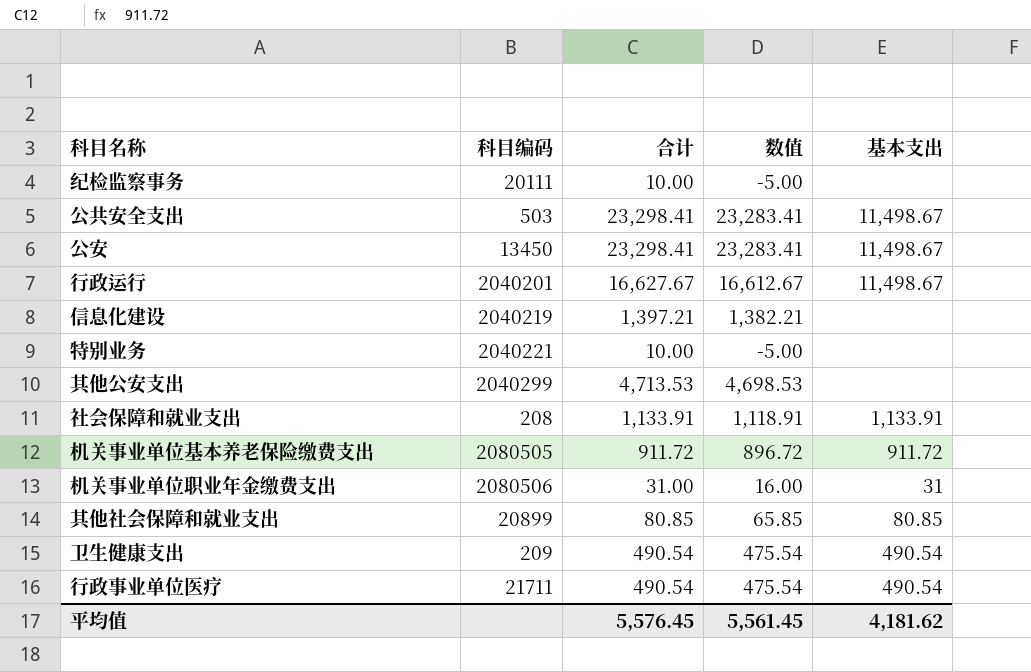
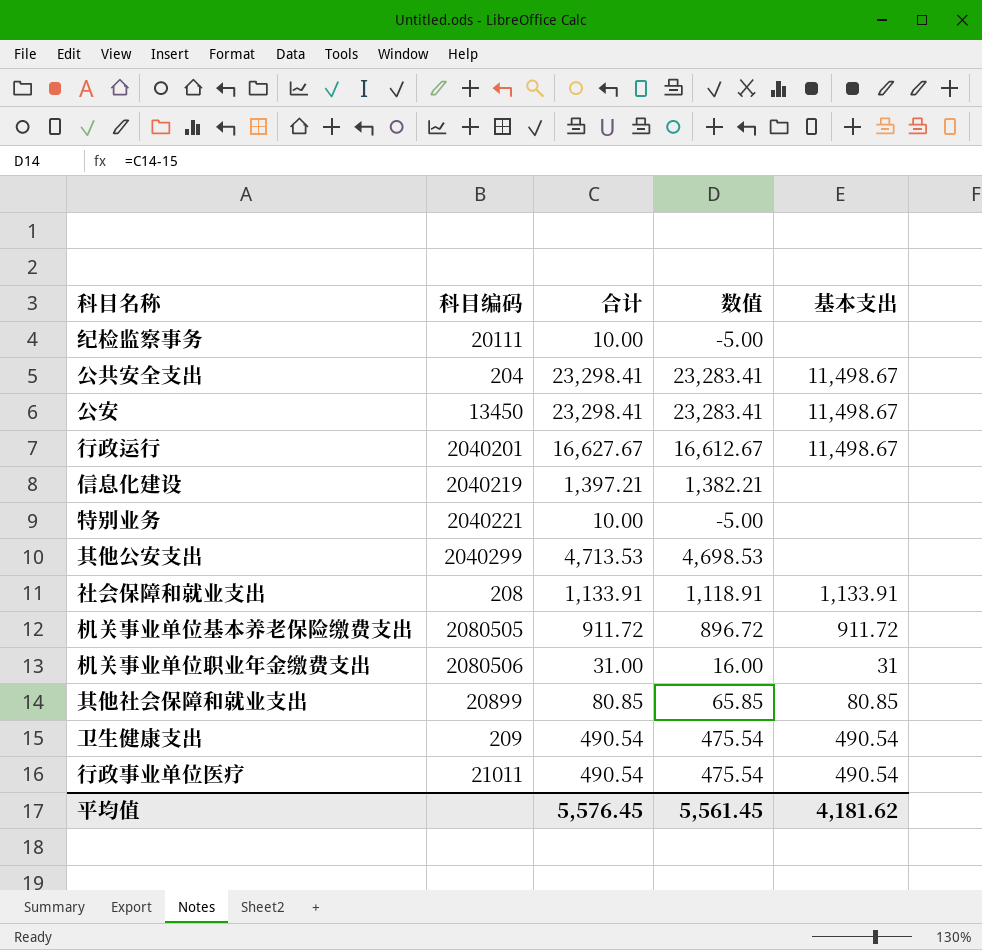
公共安全支出 | 科目编码: 503 -> 204
行政事业单位医疗 | 科目编码: 21711 -> 21011

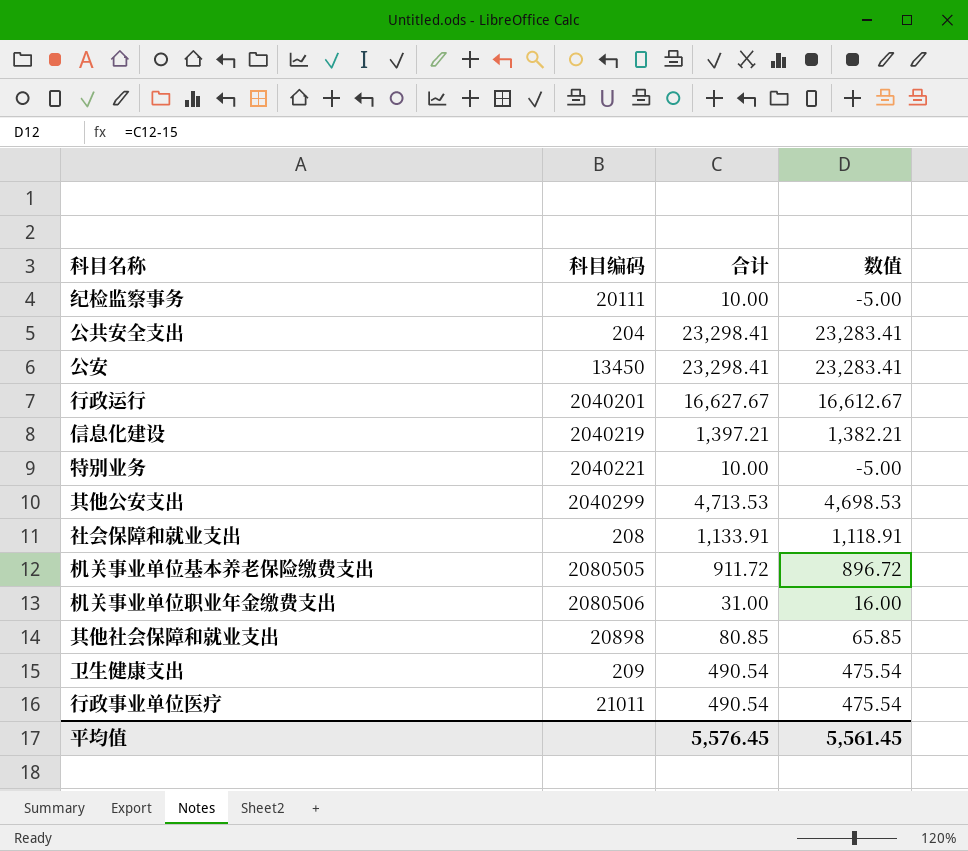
column 基本支出 | position: 5 -> none
其他社会保障和就业支出 | 科目编码: 20899 -> 20898

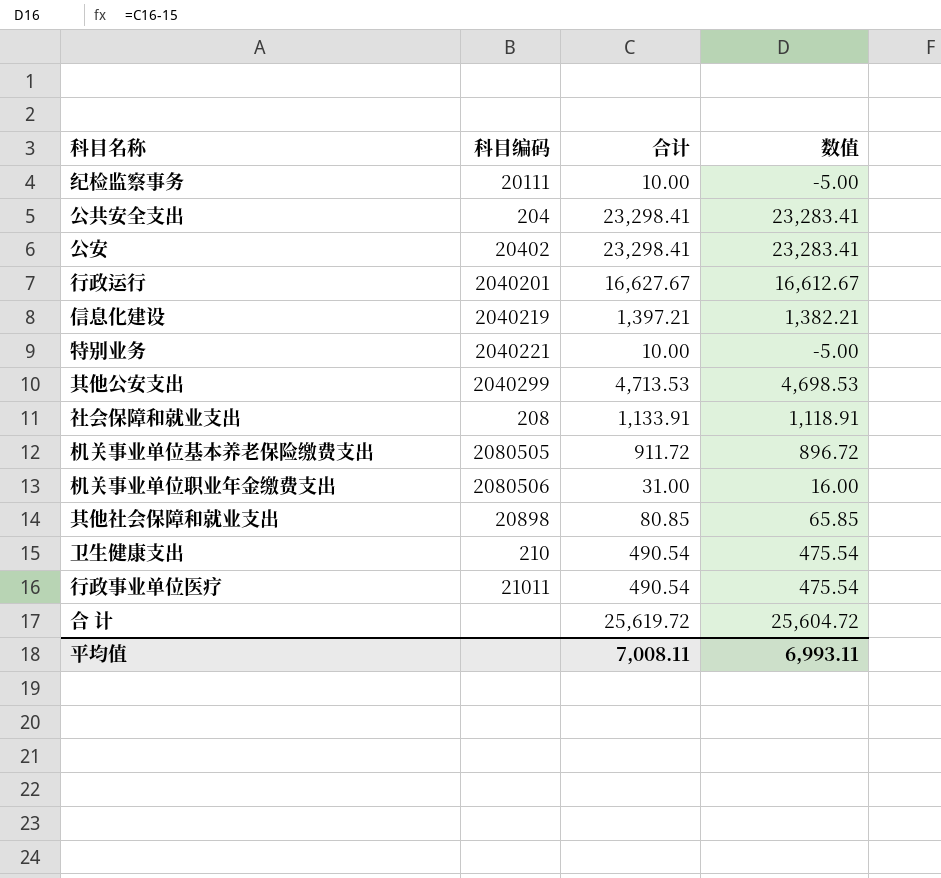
公安 | 科目编码: 13450 -> 20402
卫生健康支出 | 科目编码: 209 -> 210
row 合 计: none -> none | 25,619.72 | 25,604.72
平均值 | 合计: 5,576.45 -> 7,008.11
平均值 | 数值: 5,561.45 -> 6,993.11

